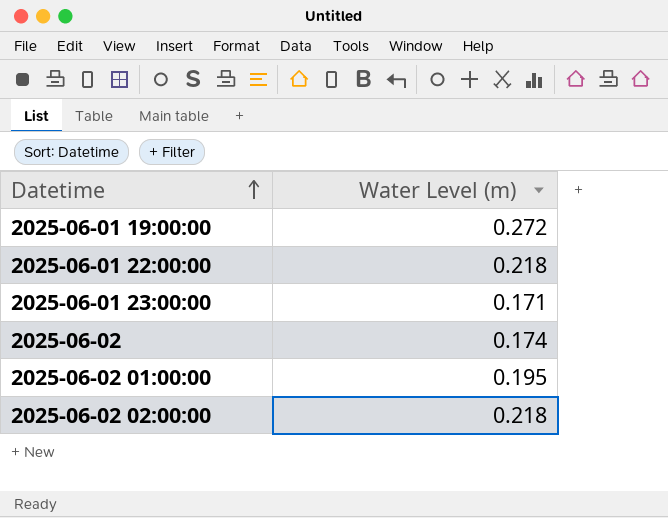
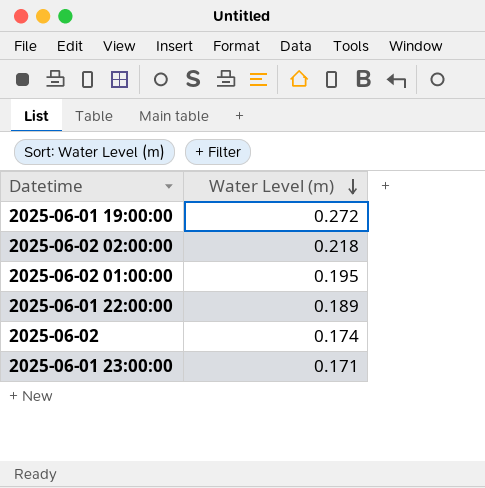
row order: Datetime ascending -> Water Level (m) descending
2025-06-01 22:00:00 | Water Level (m): 0.218 -> 0.189

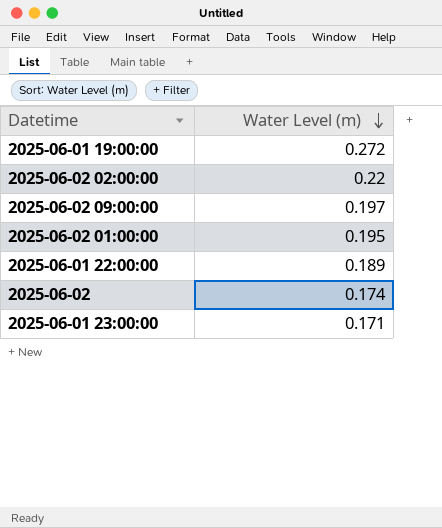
2025-06-02 02:00:00 | Water Level (m): 0.218 -> 0.22
row 2025-06-02 09:00:00: none -> 0.197

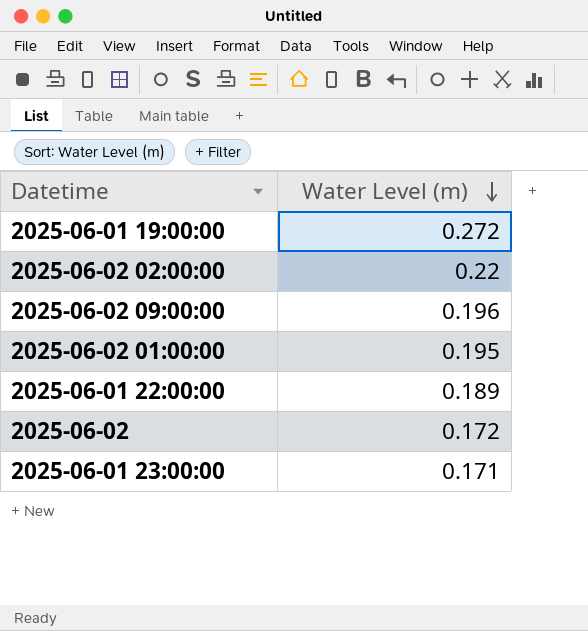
2025-06-02 09:00:00 | Water Level (m): 0.197 -> 0.196
2025-06-02 | Water Level (m): 0.174 -> 0.172

